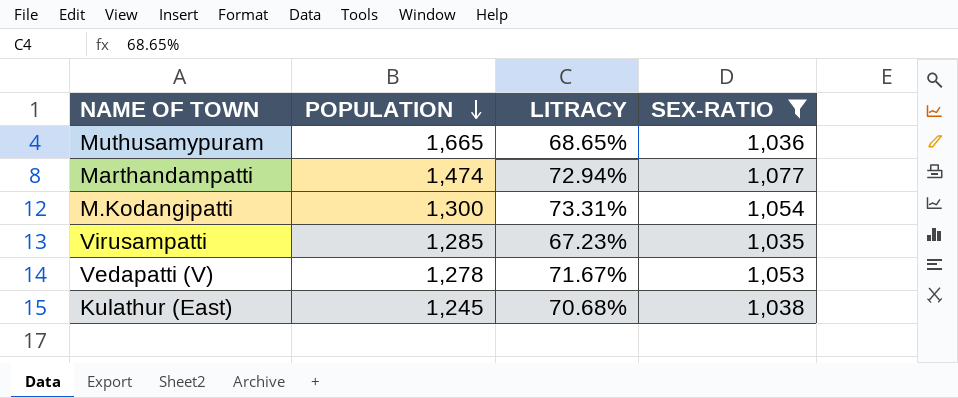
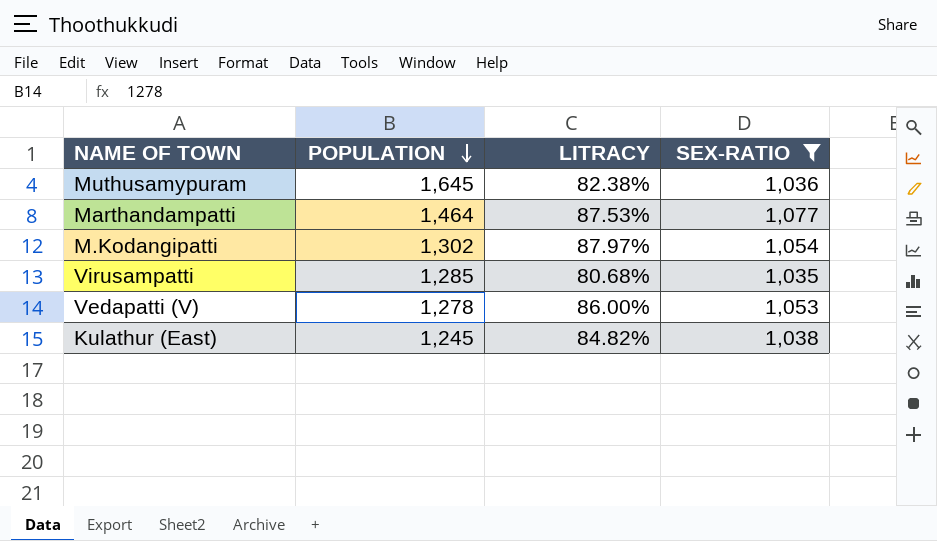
Muthusamypuram | POPULATION: 1,665 -> 1,645
Muthusamypuram | LITRACY: 68.65% -> 82.38%
Marthandampatti | POPULATION: 1,474 -> 1,464
Marthandampatti | LITRACY: 72.94% -> 87.53%
M.Kodangipatti | POPULATION: 1,300 -> 1,302
M.Kodangipatti | LITRACY: 73.31% -> 87.97%
Virusampatti | LITRACY: 67.23% -> 80.68%
Vedapatti (V) | LITRACY: 71.67% -> 86.00%
Kulathur (East) | LITRACY: 70.68% -> 84.82%

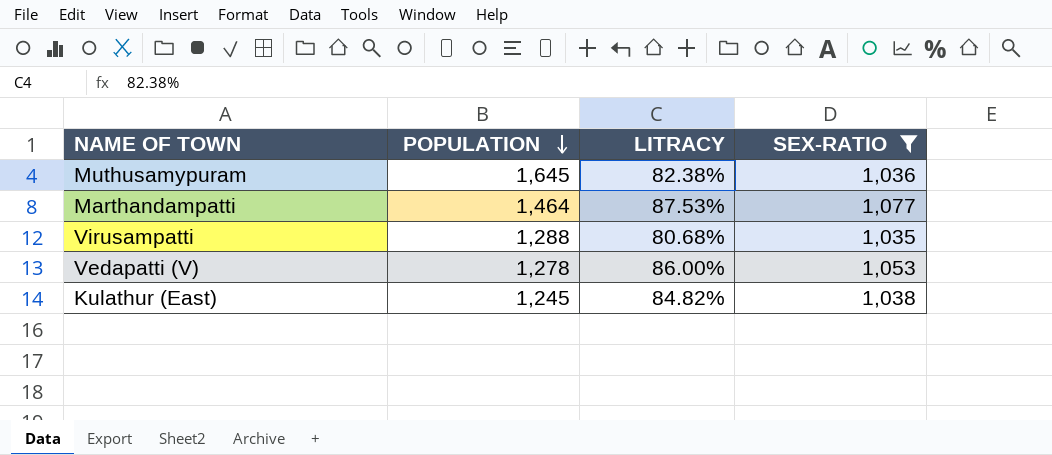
row M.Kodangipatti: 1,302 | 87.97% | 1,054 -> none
Virusampatti | POPULATION: 1,285 -> 1,288

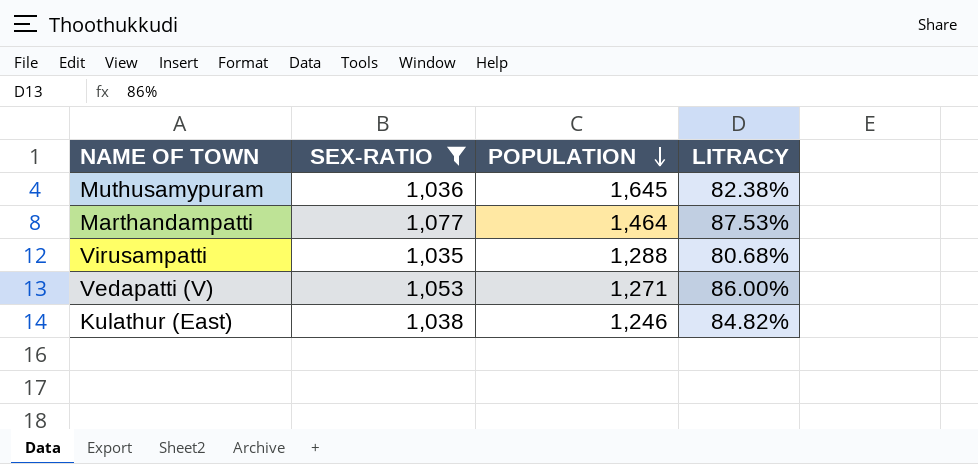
column SEX-RATIO | position: 4 -> 2
Vedapatti (V) | POPULATION: 1,278 -> 1,271
Kulathur (East) | POPULATION: 1,245 -> 1,246

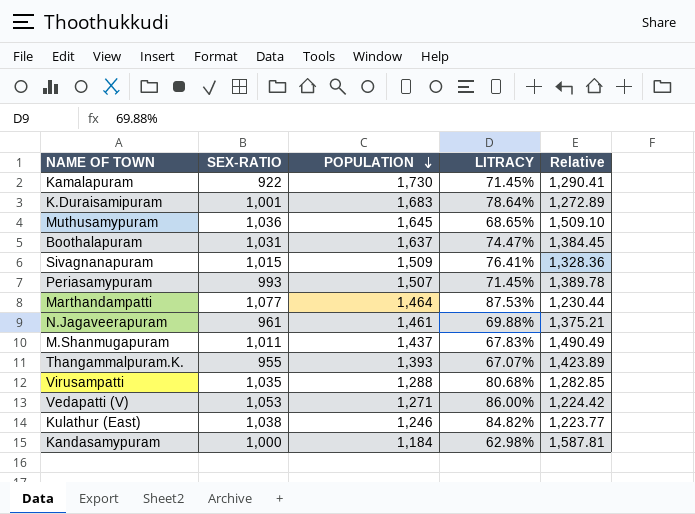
filter: SEX-RATIO >= 1,035 -> none
column Relative | formula: none -> [SEX-RATIO] / [LITRACY]
Muthusamypuram | LITRACY: 82.38% -> 68.65%

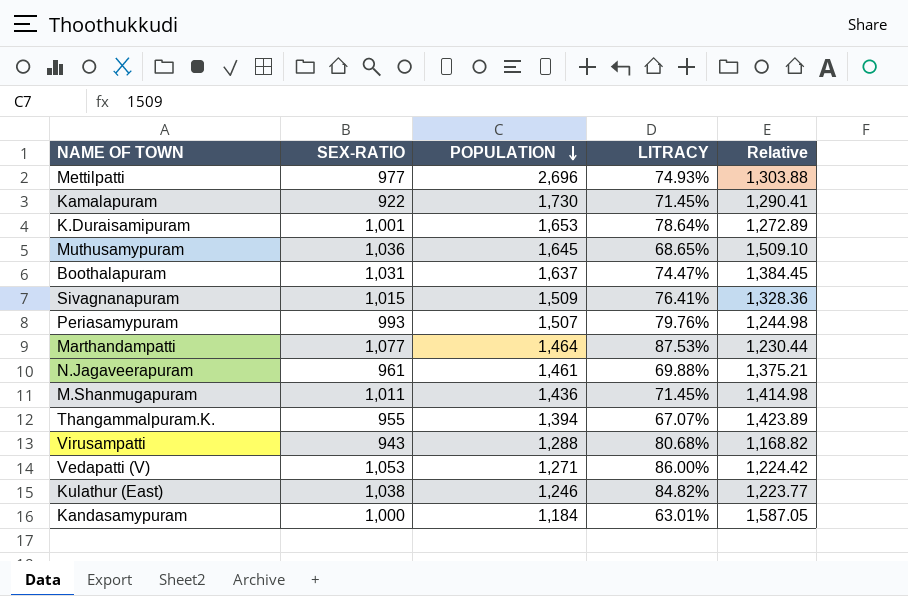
row Mettilpatti: none -> 977 | 2,696 | 74.93% | 1,303.88
K.Duraisamipuram | POPULATION: 1,683 -> 1,653
Periasamypuram | LITRACY: 71.45% -> 79.76%
Periasamypuram | Relative: 1,389.78 -> 1,244.98
M.Shanmugapuram | POPULATION: 1,437 -> 1,436
M.Shanmugapuram | LITRACY: 67.83% -> 71.45%
M.Shanmugapuram | Relative: 1,490.49 -> 1,414.98
Thangammalpuram.K. | POPULATION: 1,393 -> 1,394
Virusampatti | SEX-RATIO: 1,035 -> 943
Virusampatti | Relative: 1,282.85 -> 1,168.82
Kandasamypuram | LITRACY: 62.98% -> 63.01%
Kandasamypuram | Relative: 1,587.81 -> 1,587.05

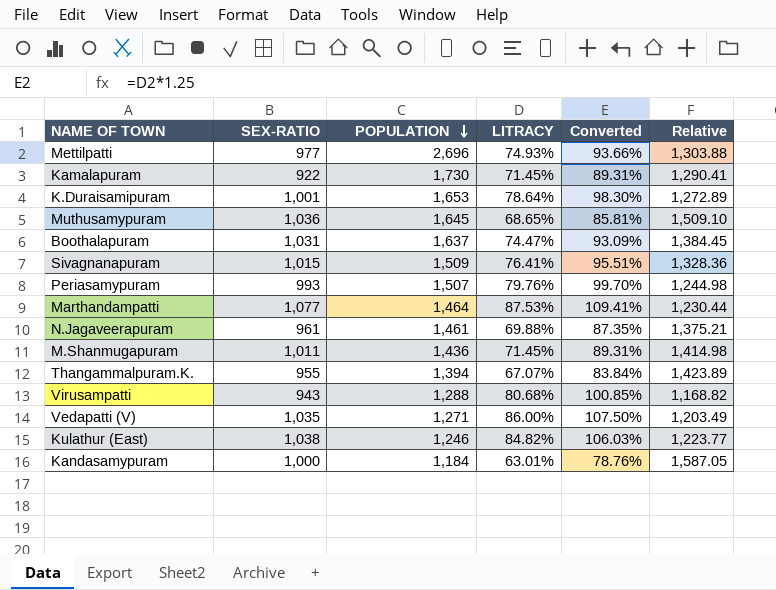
column Converted | formula: none -> [LITRACY] * 1.25
Vedapatti (V) | SEX-RATIO: 1,053 -> 1,035
Vedapatti (V) | Relative: 1,224.42 -> 1,203.49

